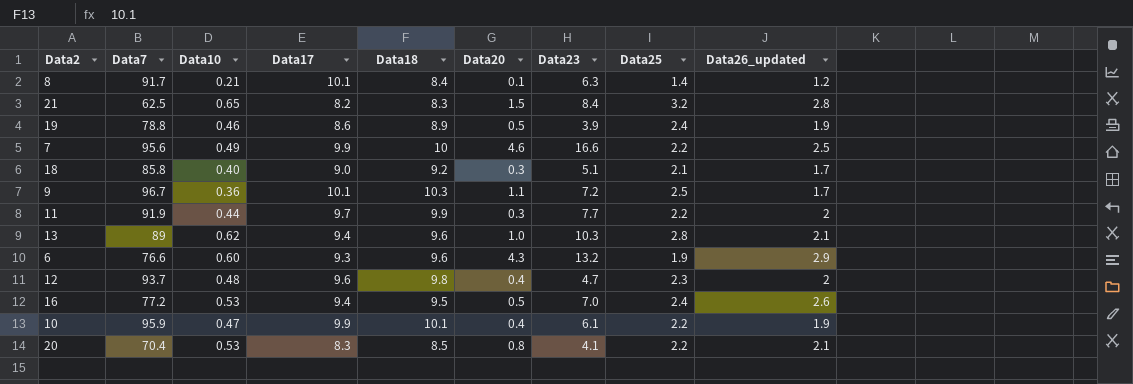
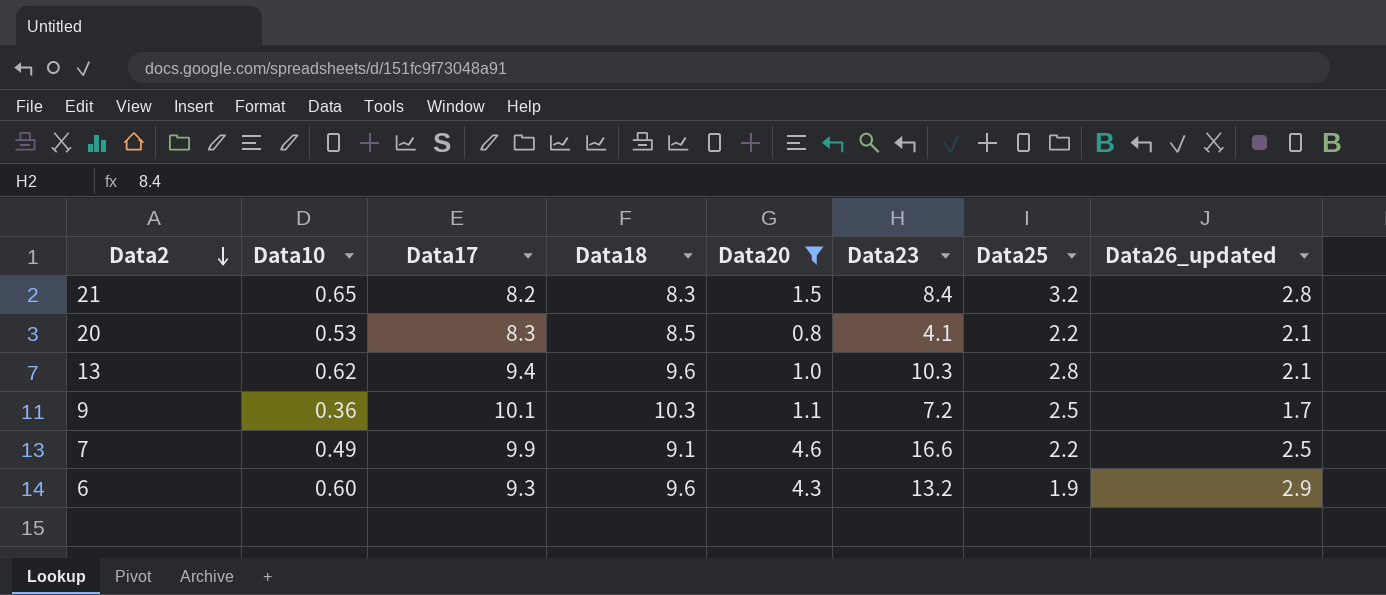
filter: none -> Data20 >= 0.8
row order: none -> Data2 descending
column Data7 | position: 2 -> none
7 | Data18: 10 -> 9.1

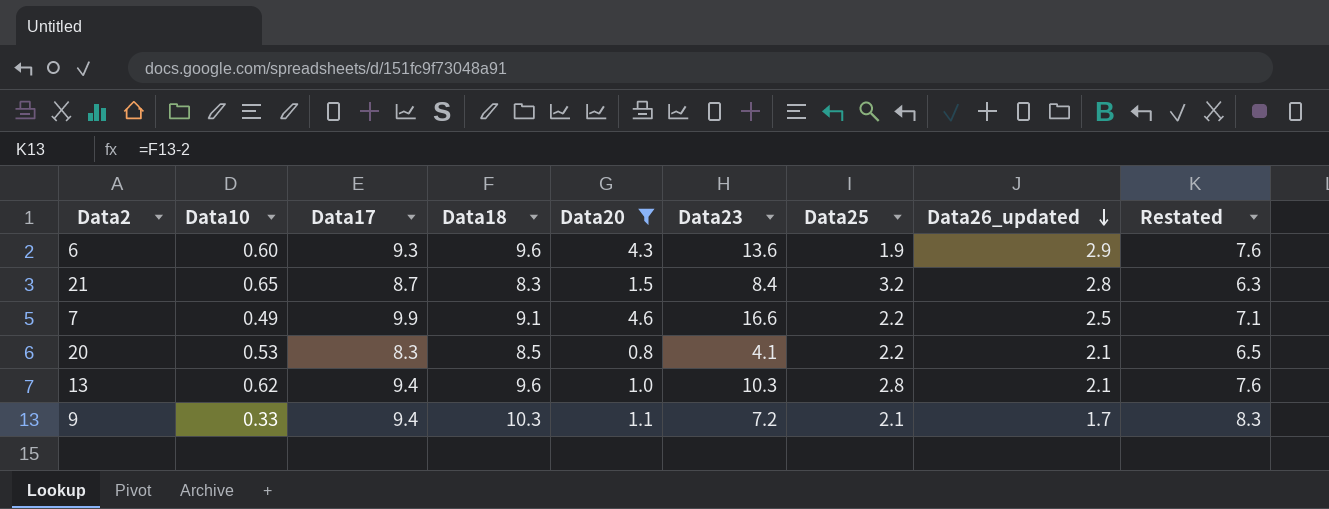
row order: Data2 descending -> Data26_updated descending
column Restated | formula: none -> [Data18] - 2
6 | Data23: 13.2 -> 13.6
21 | Data17: 8.2 -> 8.7
9 | Data10: 0.36 -> 0.33
9 | Data17: 10.1 -> 9.4
9 | Data25: 2.5 -> 2.1

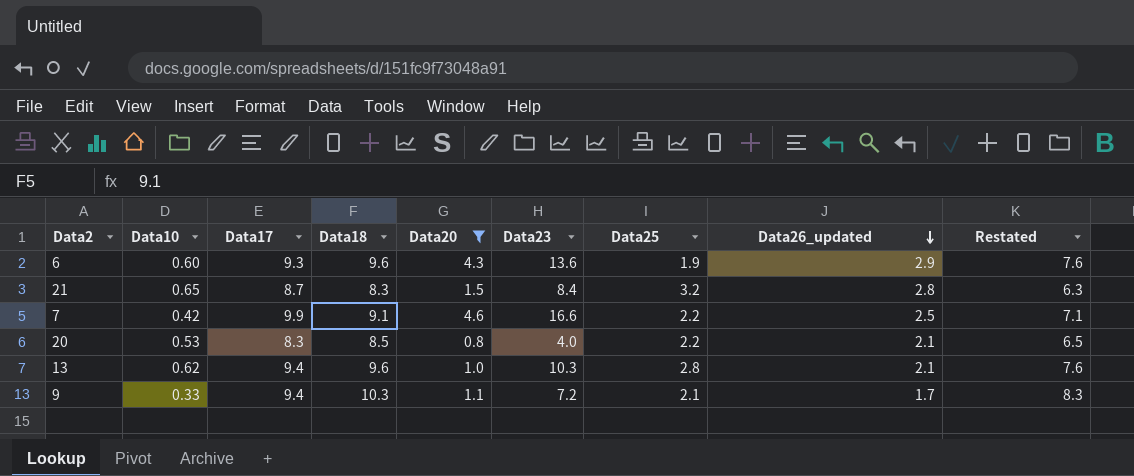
7 | Data10: 0.49 -> 0.42
20 | Data23: 4.1 -> 4.0

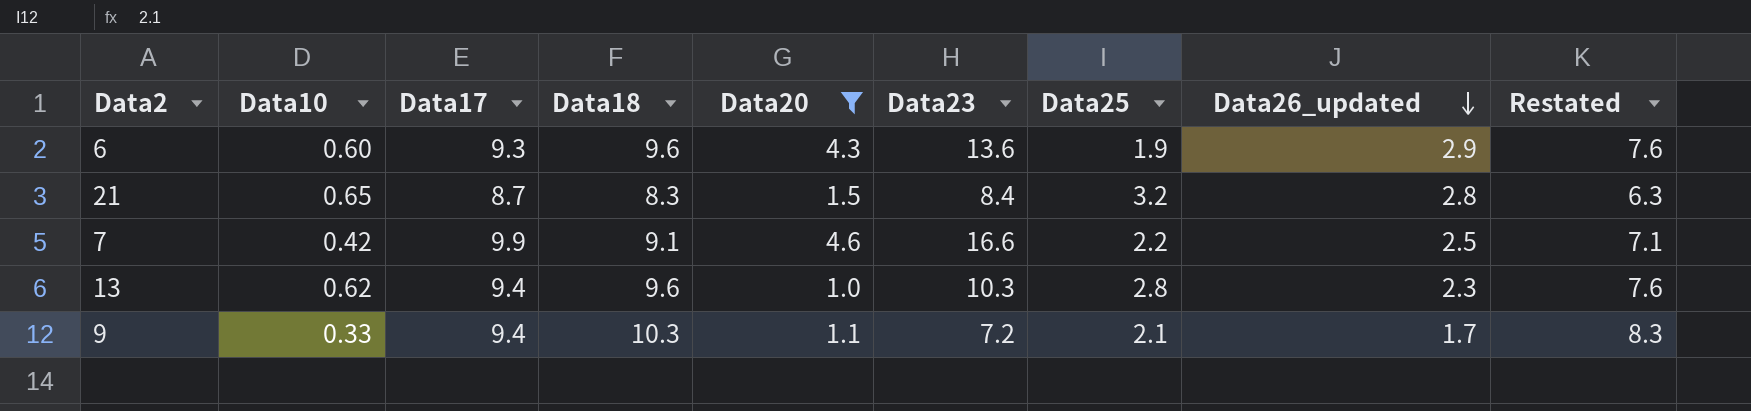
row 20: 0.53 | 8.3 | 8.5 | 0.8 | 4.0 | 2.2 | 2.1 | 6.5 -> none
13 | Data26_updated: 2.1 -> 2.3

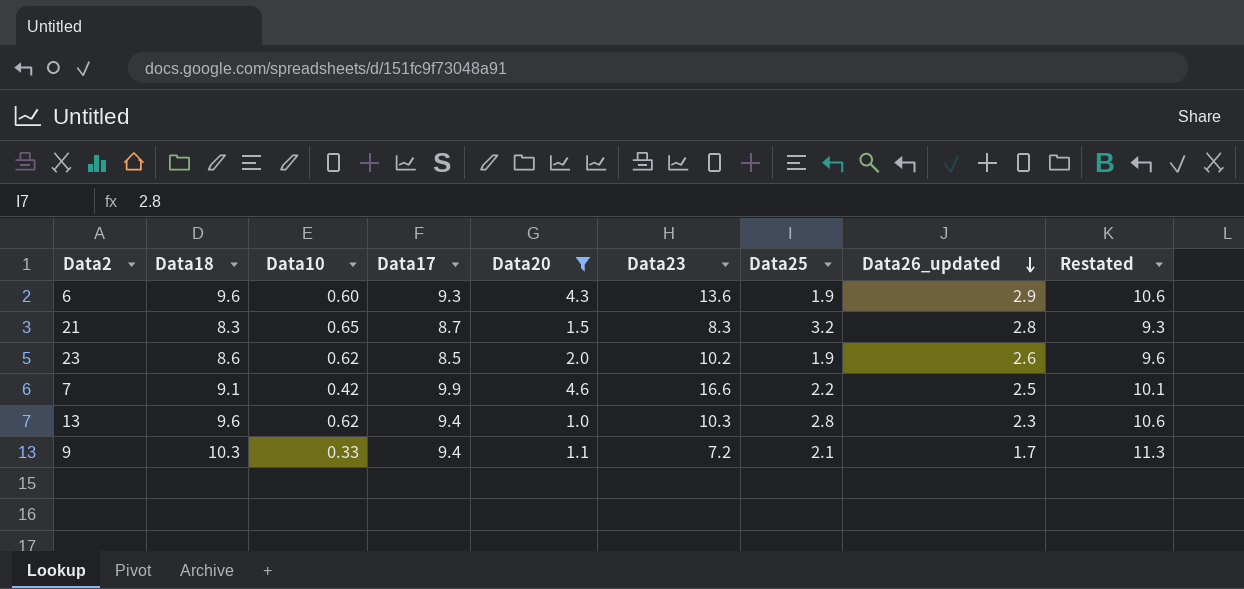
column Data18 | position: 4 -> 2
column Restated | formula: [Data18] - 2 -> [Data18] + 1
21 | Data23: 8.4 -> 8.3
row 23: none -> 8.6 | 0.62 | 8.5 | 2.0 | 10.2 | 1.9 | 2.6 | 9.6

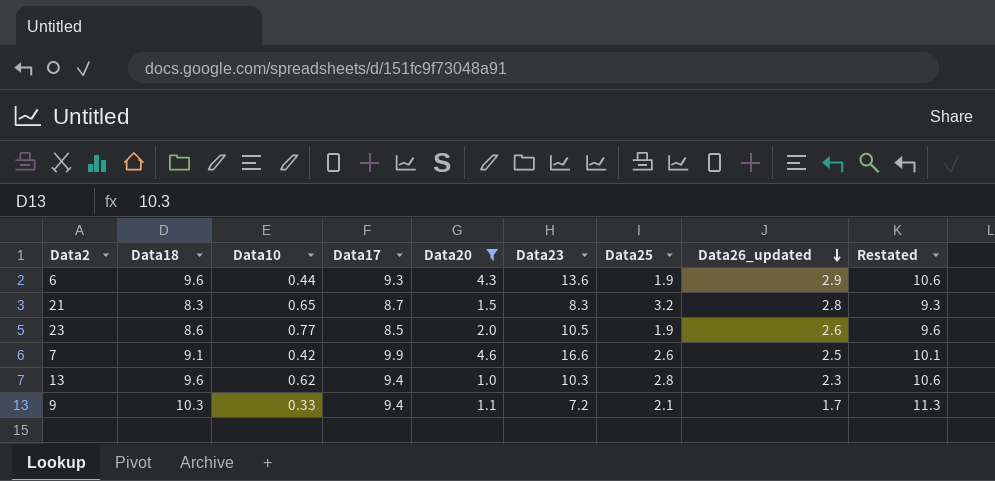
6 | Data10: 0.60 -> 0.44
23 | Data10: 0.62 -> 0.77
23 | Data23: 10.2 -> 10.5
7 | Data25: 2.2 -> 2.6

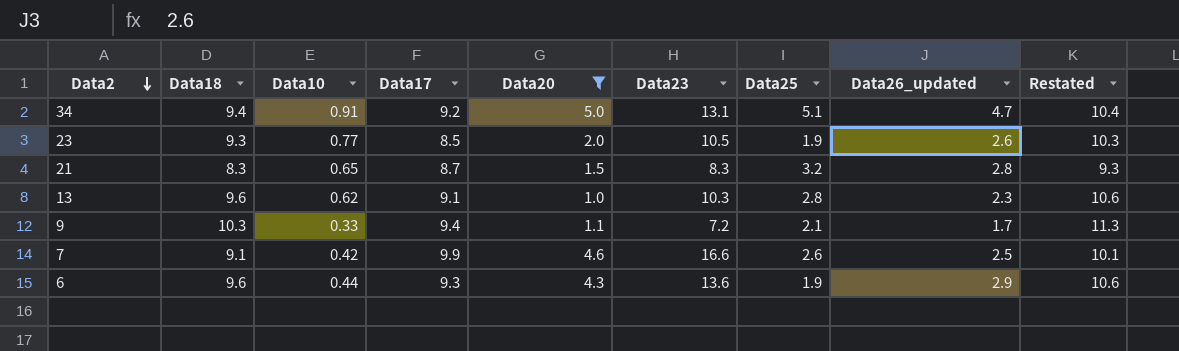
row order: Data26_updated descending -> Data2 descending
row 34: none -> 9.4 | 0.91 | 9.2 | 5.0 | 13.1 | 5.1 | 4.7 | 10.4
23 | Data18: 8.6 -> 9.3
23 | Restated: 9.6 -> 10.3
13 | Data17: 9.4 -> 9.1

